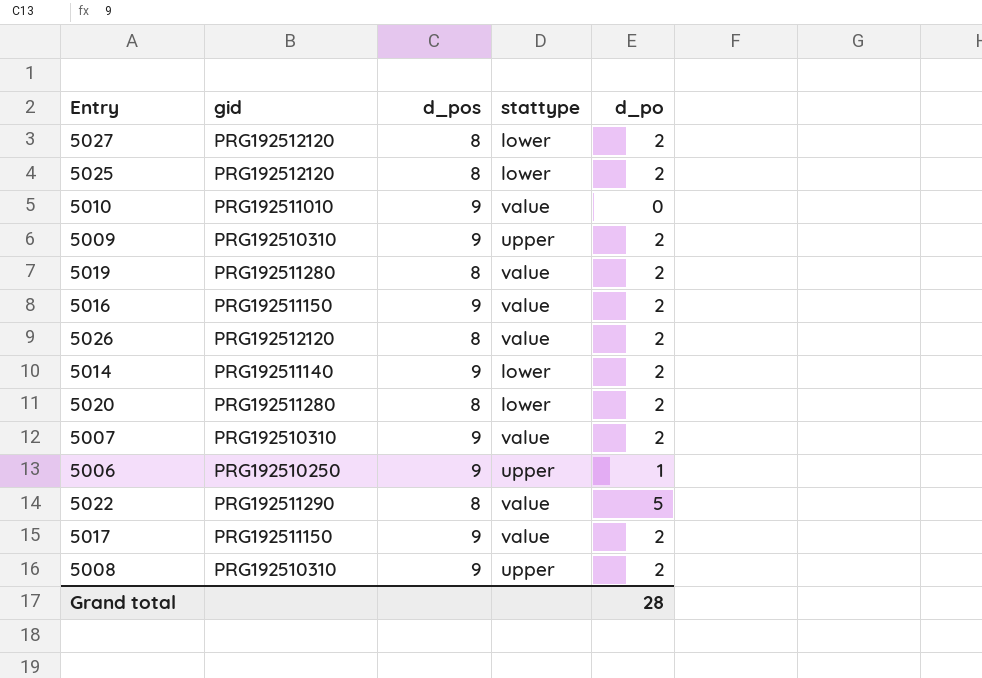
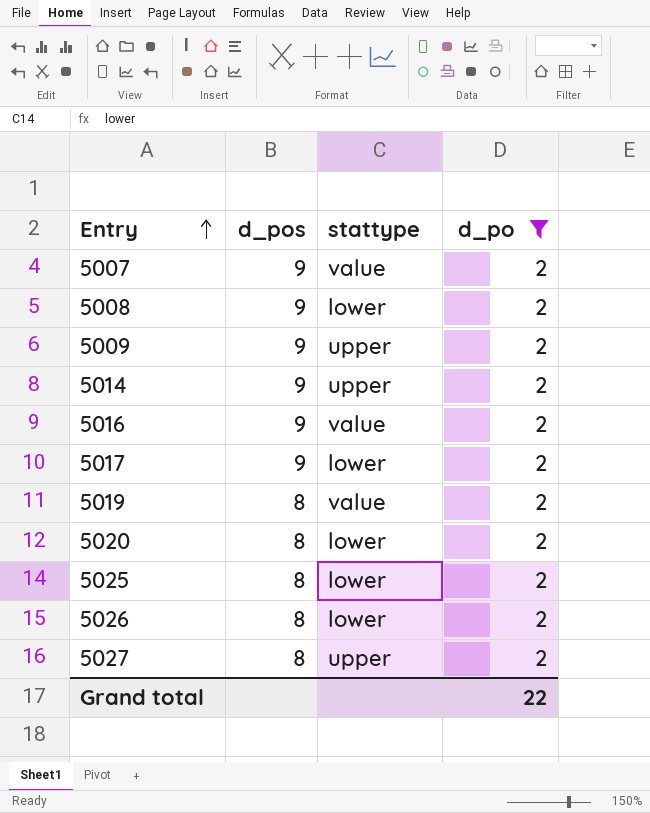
filter: none -> d_po = 2
row order: none -> Entry ascending
column gid | position: 2 -> none
5008 | stattype: upper -> lower
5014 | stattype: lower -> upper
5017 | stattype: value -> lower
5026 | stattype: value -> lower
5027 | stattype: lower -> upper
Grand total | d_po: 28 -> 22

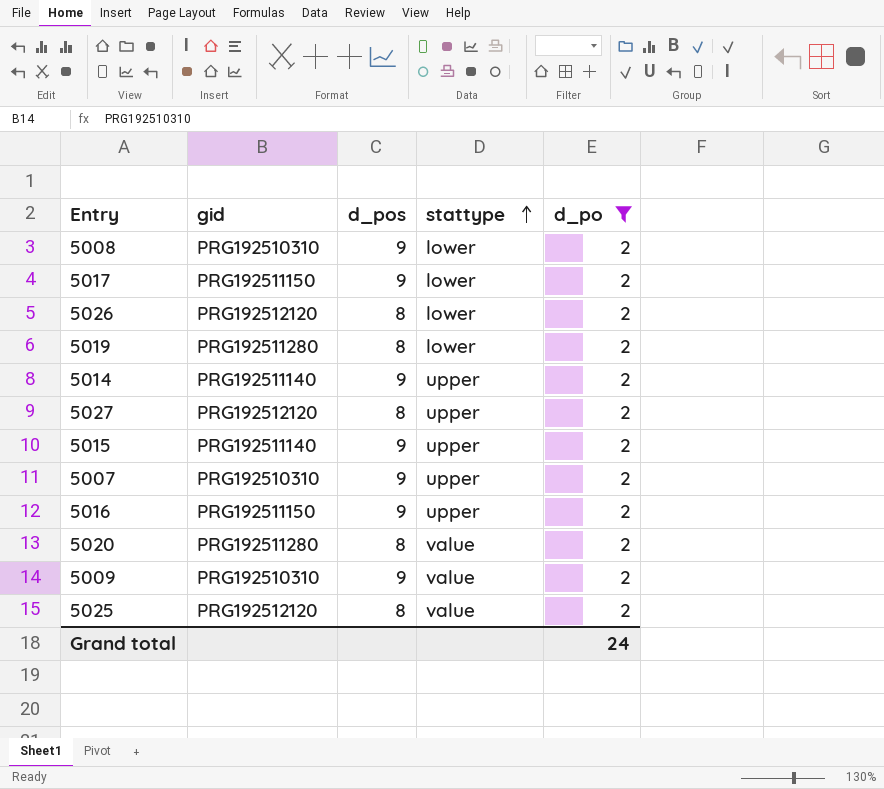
row order: Entry ascending -> stattype ascending
column gid | position: none -> 2
5019 | stattype: value -> lower
row 5015: none -> PRG192511140 | 9 | upper | 2
5007 | stattype: value -> upper
5016 | stattype: value -> upper
5020 | stattype: lower -> value
5009 | stattype: upper -> value
5025 | stattype: lower -> value
Grand total | d_po: 22 -> 24

